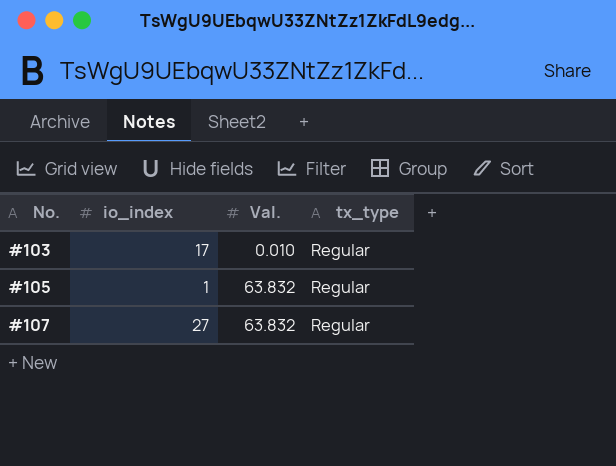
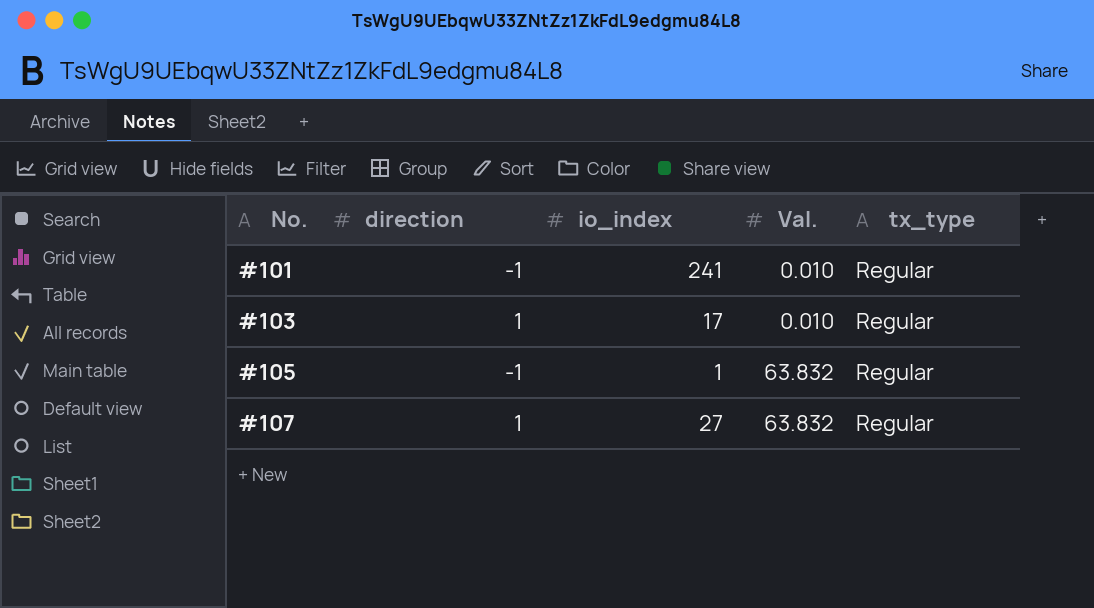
column direction | position: none -> 2
row #101: none -> -1 | 241 | 0.010 | Regular

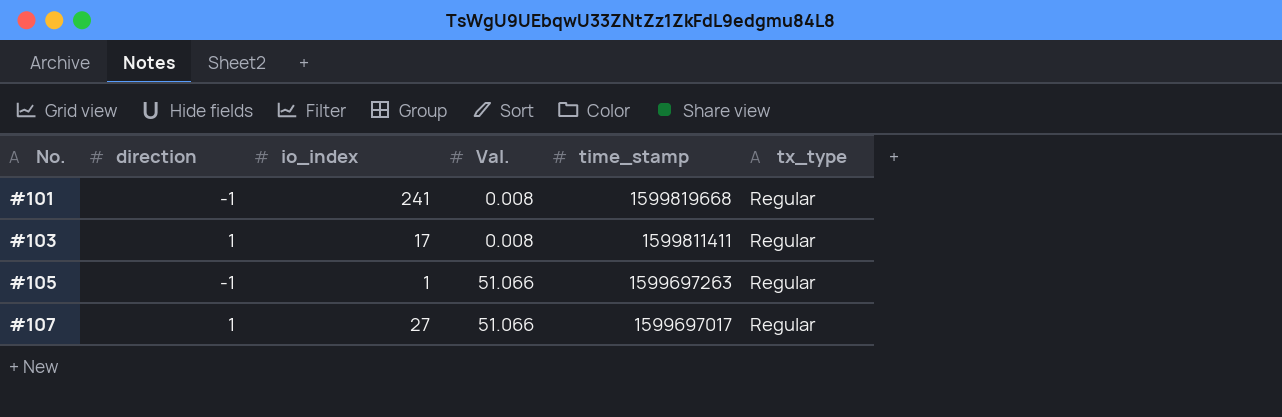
column time_stamp | position: none -> 5
#101 | Val.: 0.010 -> 0.008
#103 | Val.: 0.010 -> 0.008
#105 | Val.: 63.832 -> 51.066
#107 | Val.: 63.832 -> 51.066

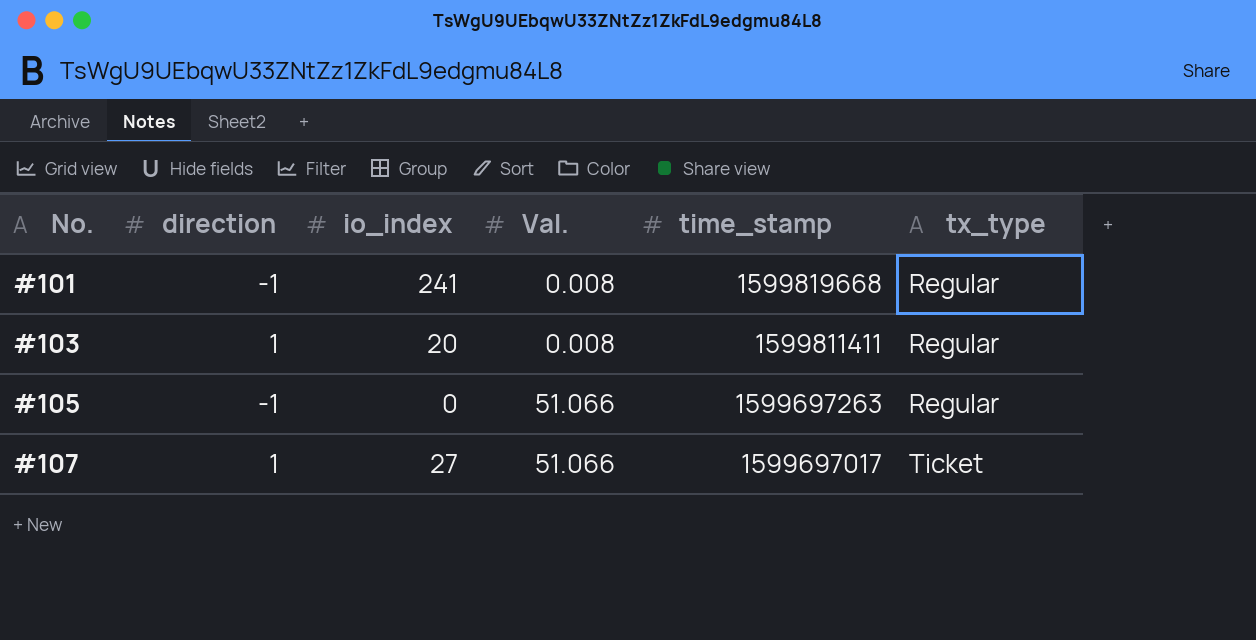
#103 | io_index: 17 -> 20
#105 | io_index: 1 -> 0
#107 | tx_type: Regular -> Ticket

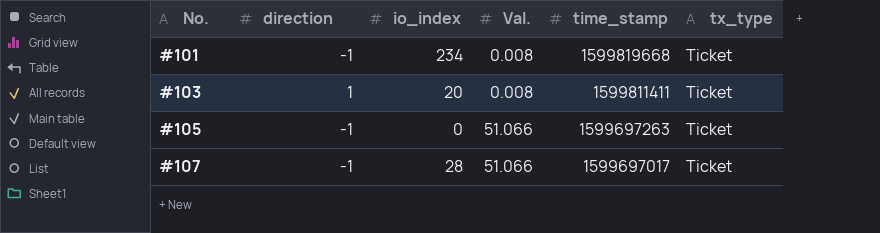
#101 | io_index: 241 -> 234
#101 | tx_type: Regular -> Ticket
#103 | tx_type: Regular -> Ticket
#105 | tx_type: Regular -> Ticket
#107 | direction: 1 -> -1
#107 | io_index: 27 -> 28

